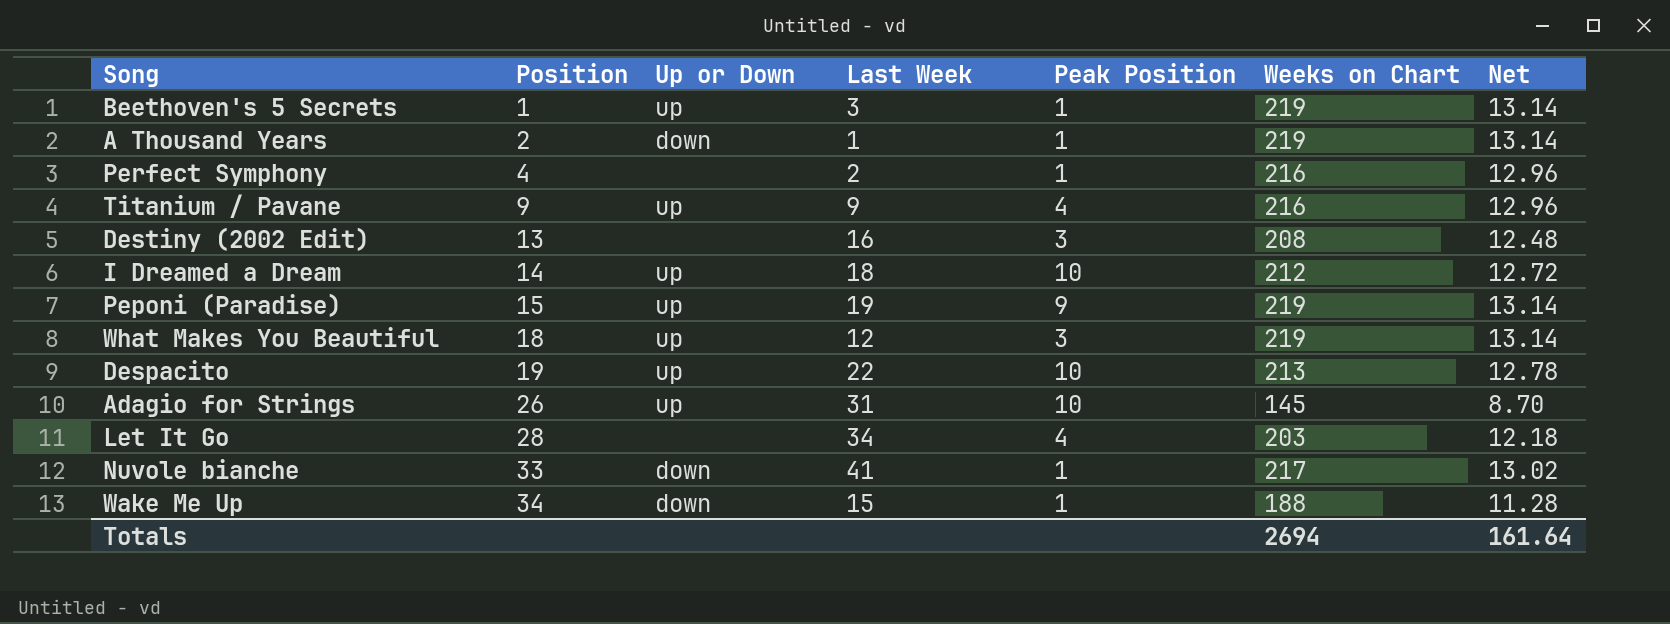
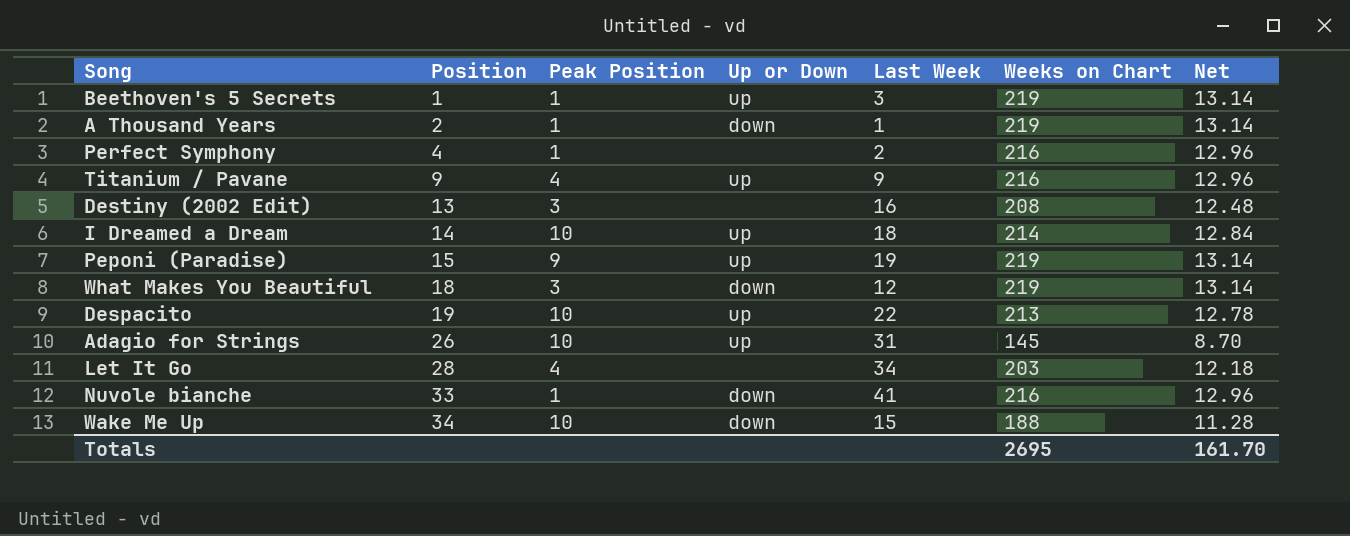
column Peak Position | position: 5 -> 3
I Dreamed a Dream | Weeks on Chart: 212 -> 214
I Dreamed a Dream | Net: 12.72 -> 12.84
What Makes You Beautiful | Up or Down: up -> down
Nuvole bianche | Weeks on Chart: 217 -> 216
Nuvole bianche | Net: 13.02 -> 12.96
Wake Me Up | Peak Position: 1 -> 10
Totals | Weeks on Chart: 2694 -> 2695
Totals | Net: 161.64 -> 161.70

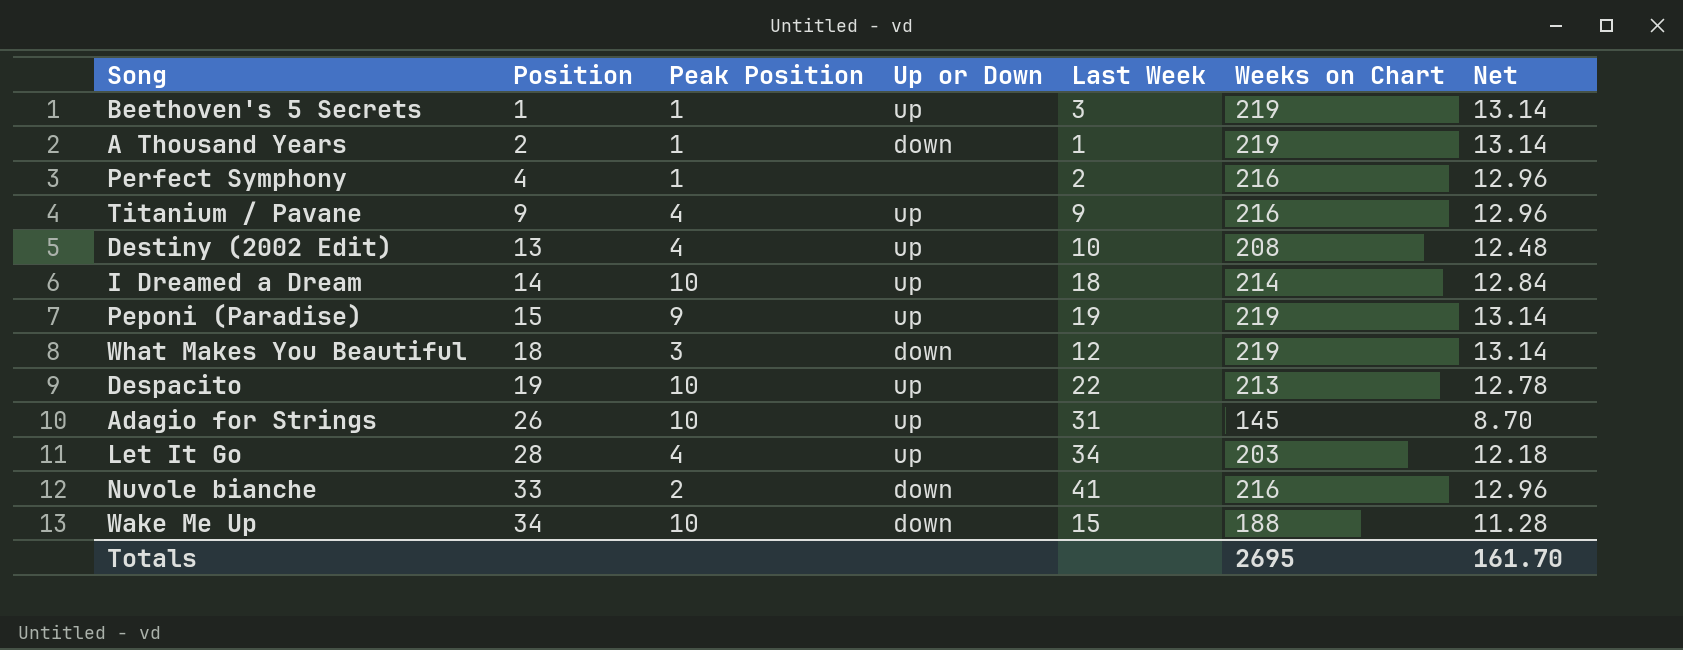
Destiny (2002 Edit) | Peak Position: 3 -> 4
Destiny (2002 Edit) | Up or Down: none -> up
Destiny (2002 Edit) | Last Week: 16 -> 10
Let It Go | Up or Down: none -> up
Nuvole bianche | Peak Position: 1 -> 2

